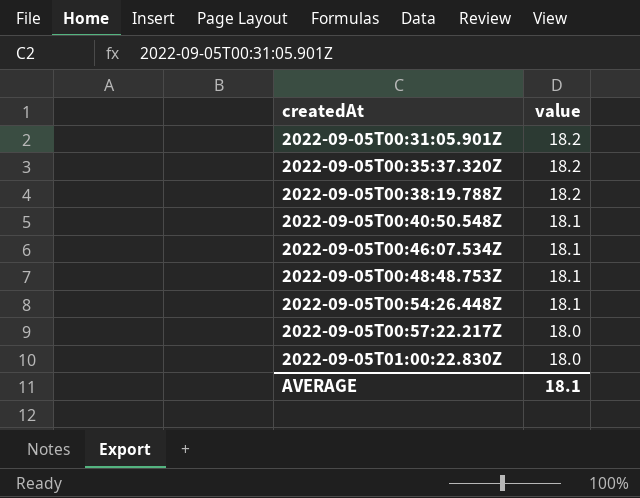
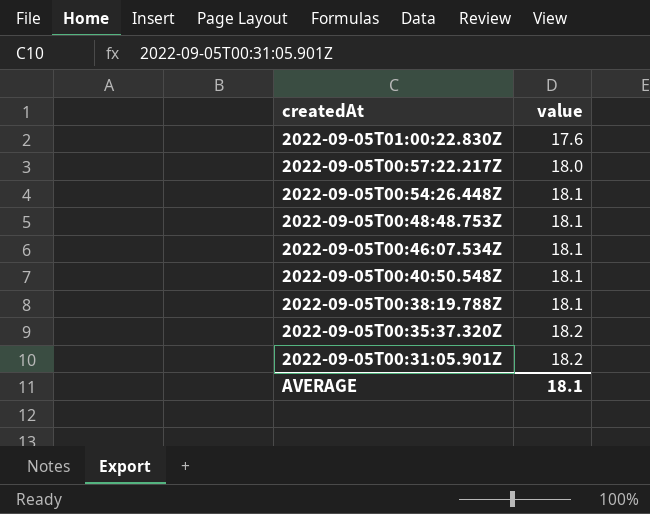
row order: createdAt ascending -> createdAt descending
2022-09-05T01:00:22.830Z | value: 18.0 -> 17.6
2022-09-05T00:38:19.788Z | value: 18.2 -> 18.1

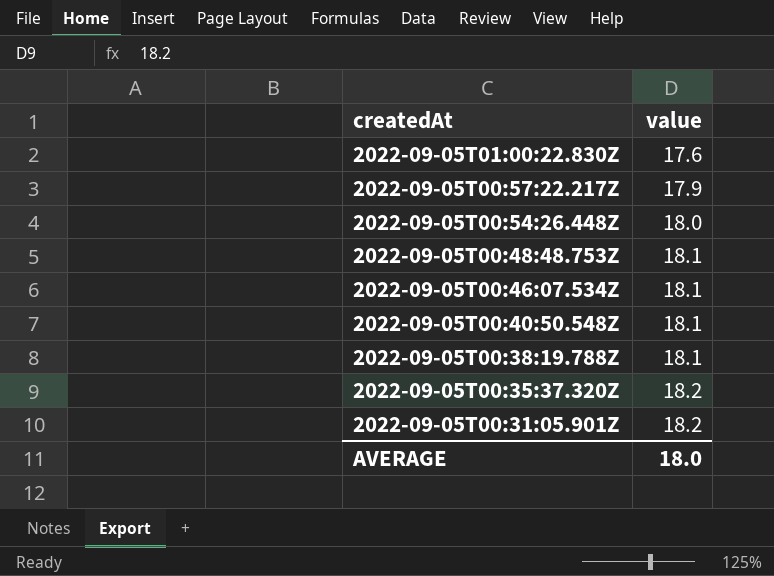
2022-09-05T00:57:22.217Z | value: 18.0 -> 17.9
2022-09-05T00:54:26.448Z | value: 18.1 -> 18.0
AVERAGE | value: 18.1 -> 18.0

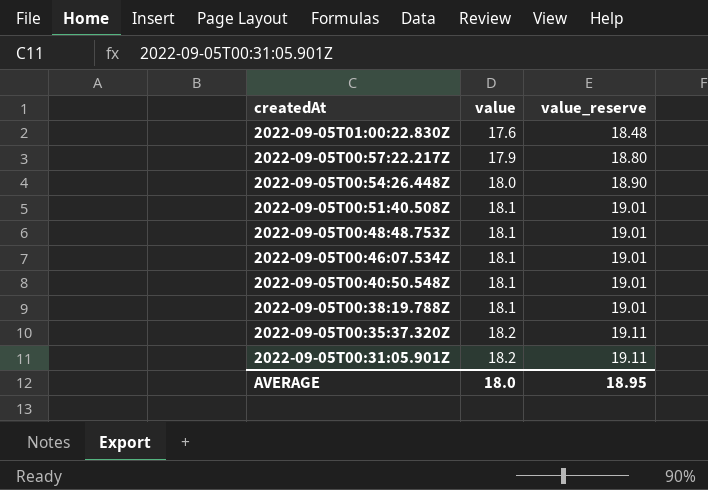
column value_reserve | formula: none -> [value] * 1.05
row 2022-09-05T00:51:40.508Z: none -> 18.1 | 19.01

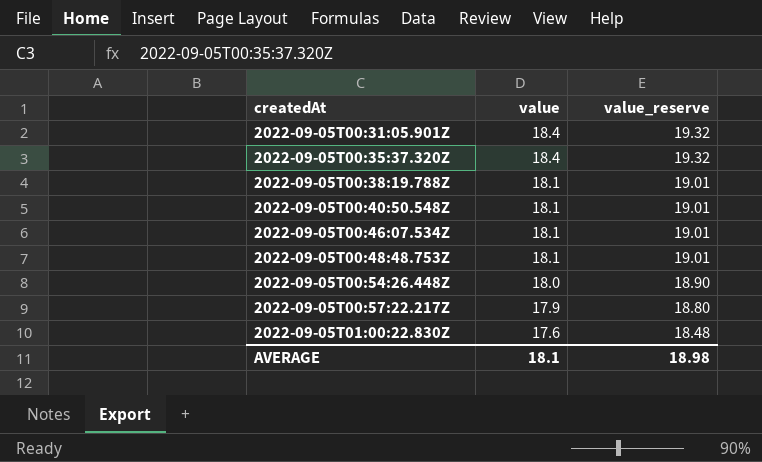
row order: createdAt descending -> createdAt ascending
row 2022-09-05T00:51:40.508Z: 18.1 | 19.01 -> none
2022-09-05T00:31:05.901Z | value: 18.2 -> 18.4
2022-09-05T00:31:05.901Z | value_reserve: 19.11 -> 19.32
2022-09-05T00:35:37.320Z | value: 18.2 -> 18.4
2022-09-05T00:35:37.320Z | value_reserve: 19.11 -> 19.32
AVERAGE | value: 18.0 -> 18.1
AVERAGE | value_reserve: 18.95 -> 18.98

